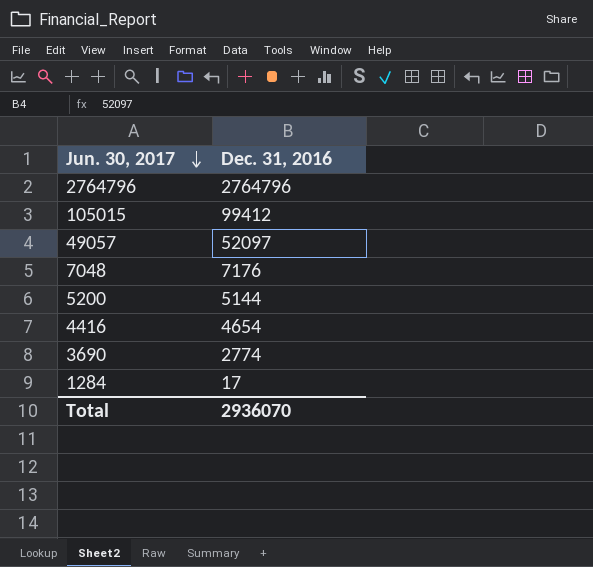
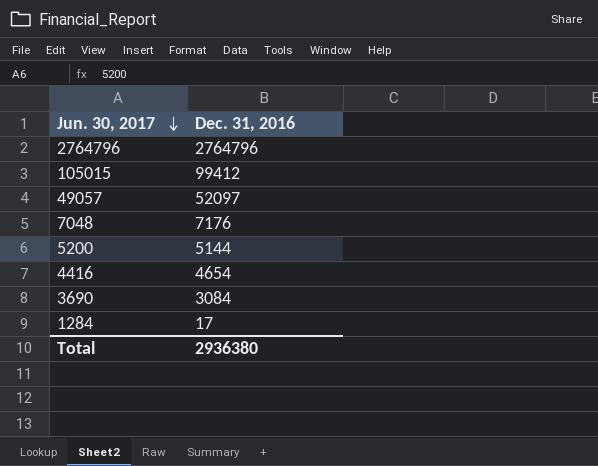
3690 | Dec. 31, 2016: 2774 -> 3084
Total | Dec. 31, 2016: 2936070 -> 2936380

